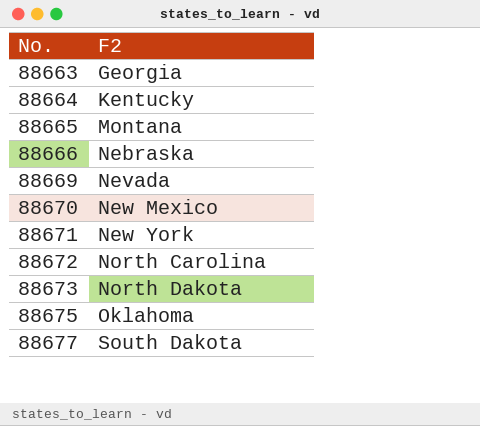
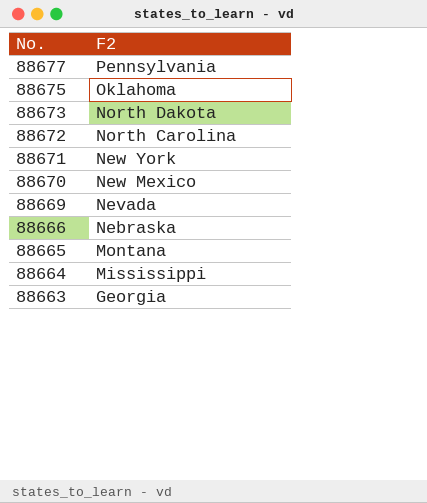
row order: No. ascending -> No. descending
88677 | F2: South Dakota -> Pennsylvania
88664 | F2: Kentucky -> Mississippi

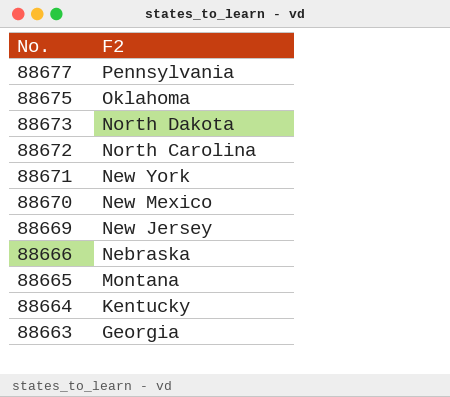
88669 | F2: Nevada -> New Jersey
88664 | F2: Mississippi -> Kentucky

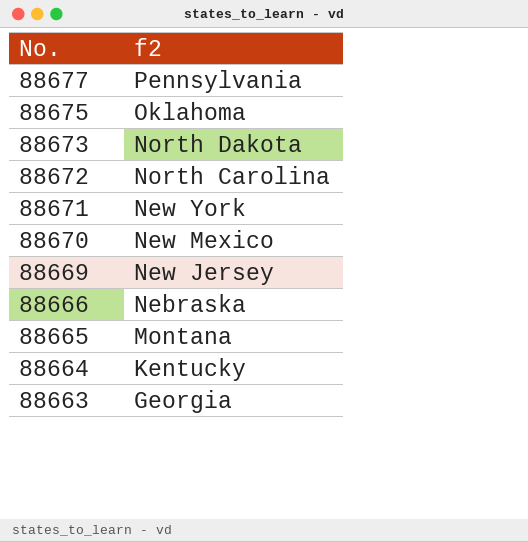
column name: F2 -> f2

